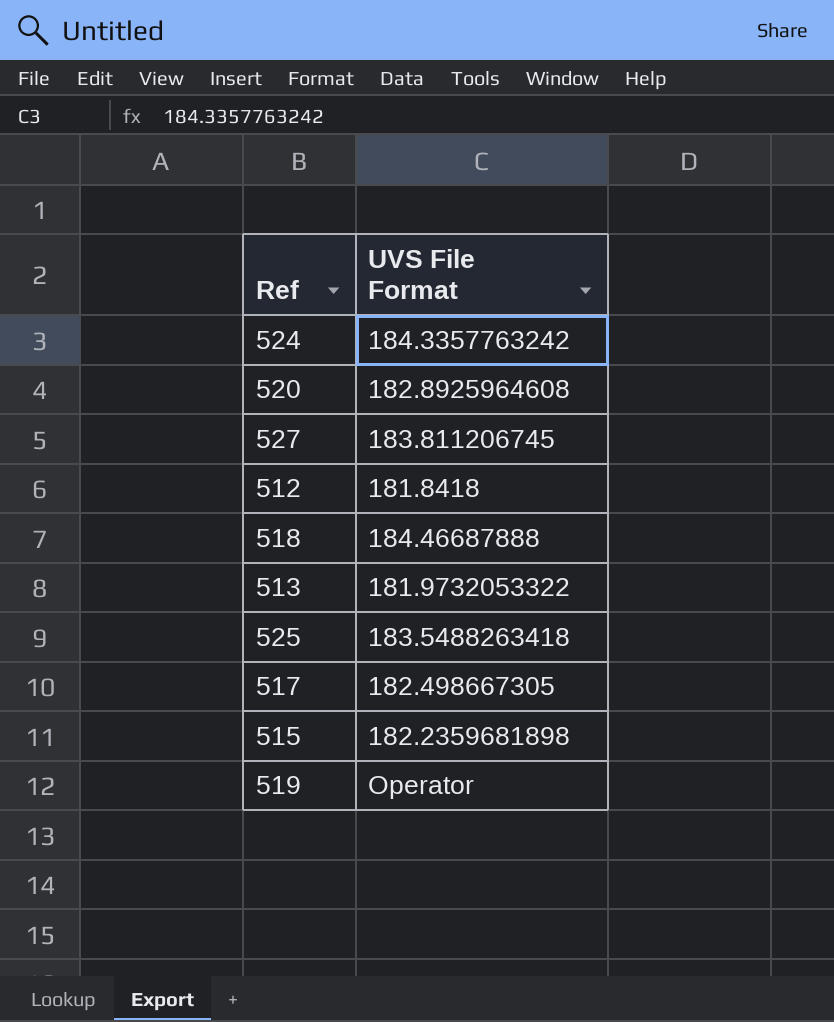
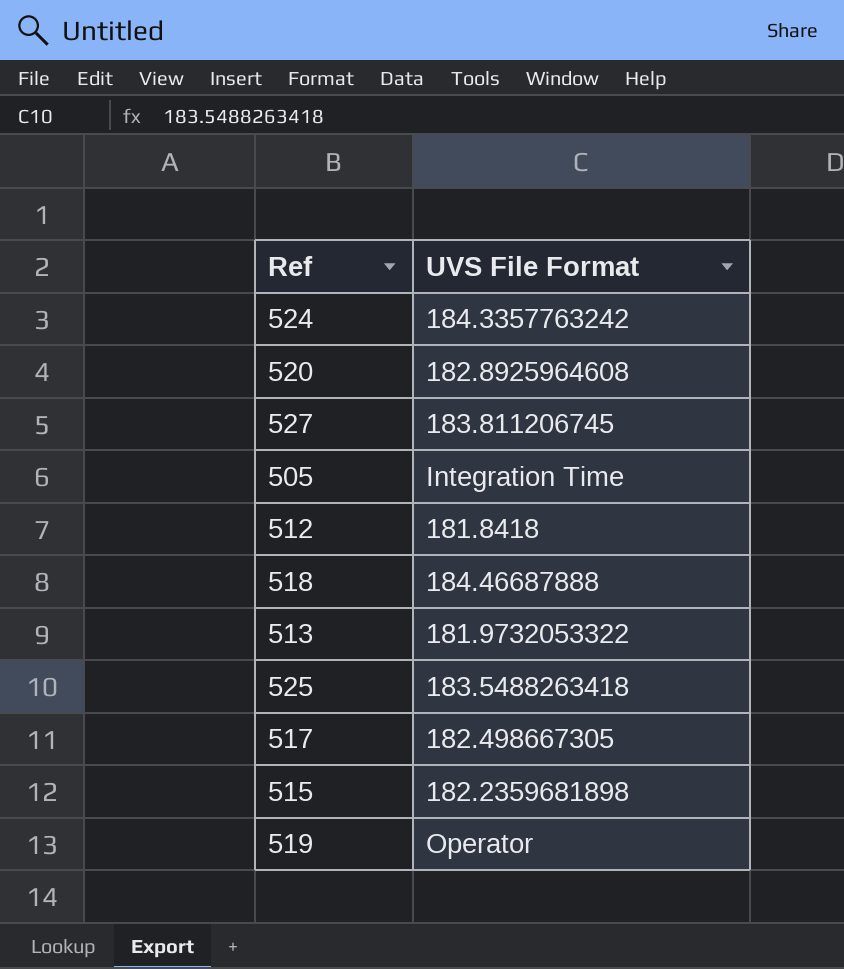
row 505: none -> Integration Time

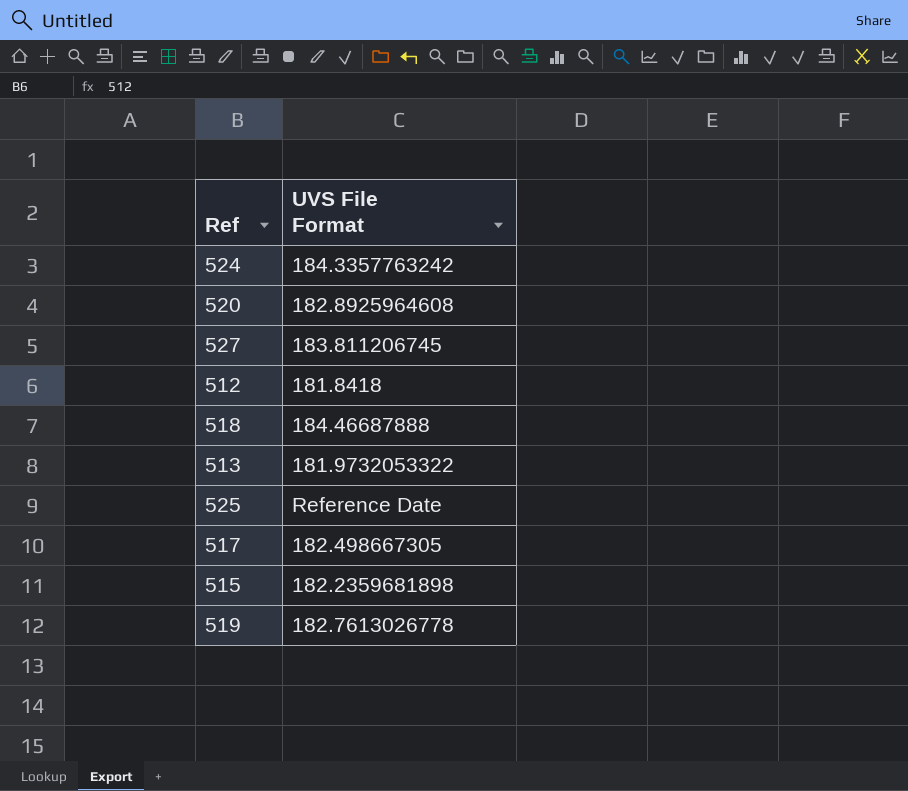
row 505: Integration Time -> none
525 | UVS File Format: 183.5488263418 -> Reference Date
519 | UVS File Format: Operator -> 182.7613026778

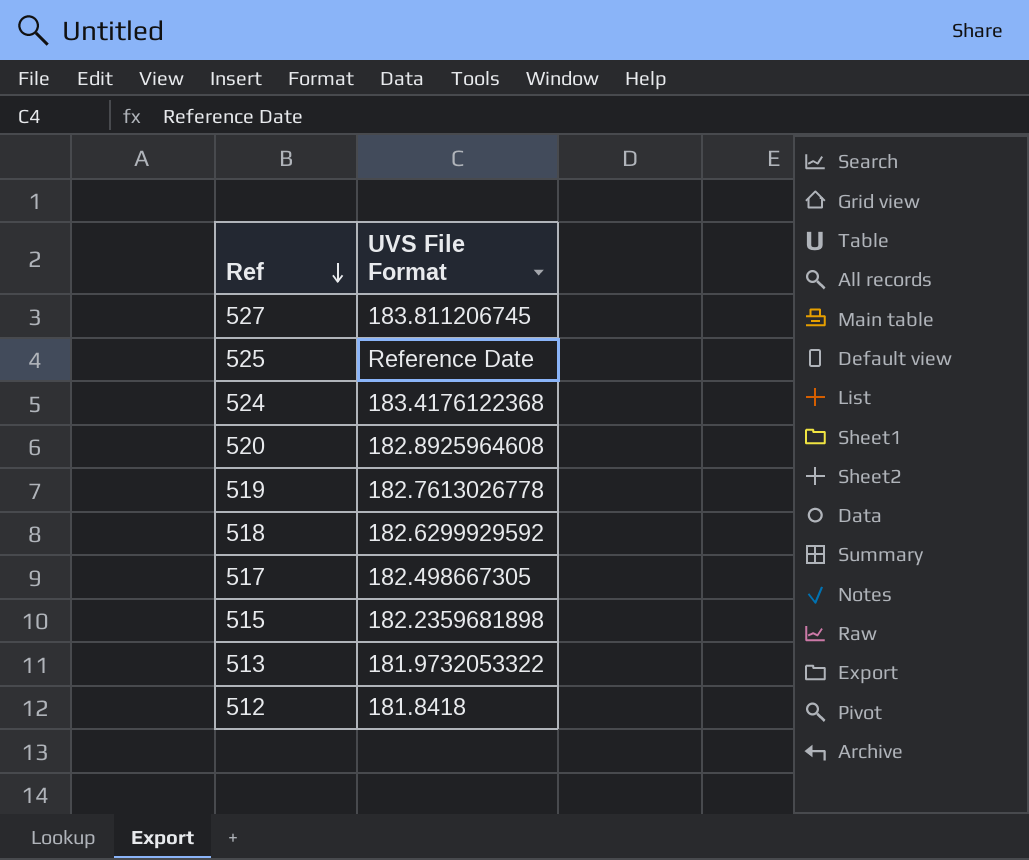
row order: none -> Ref descending
524 | UVS File Format: 184.3357763242 -> 183.4176122368
518 | UVS File Format: 184.46687888 -> 182.6299929592

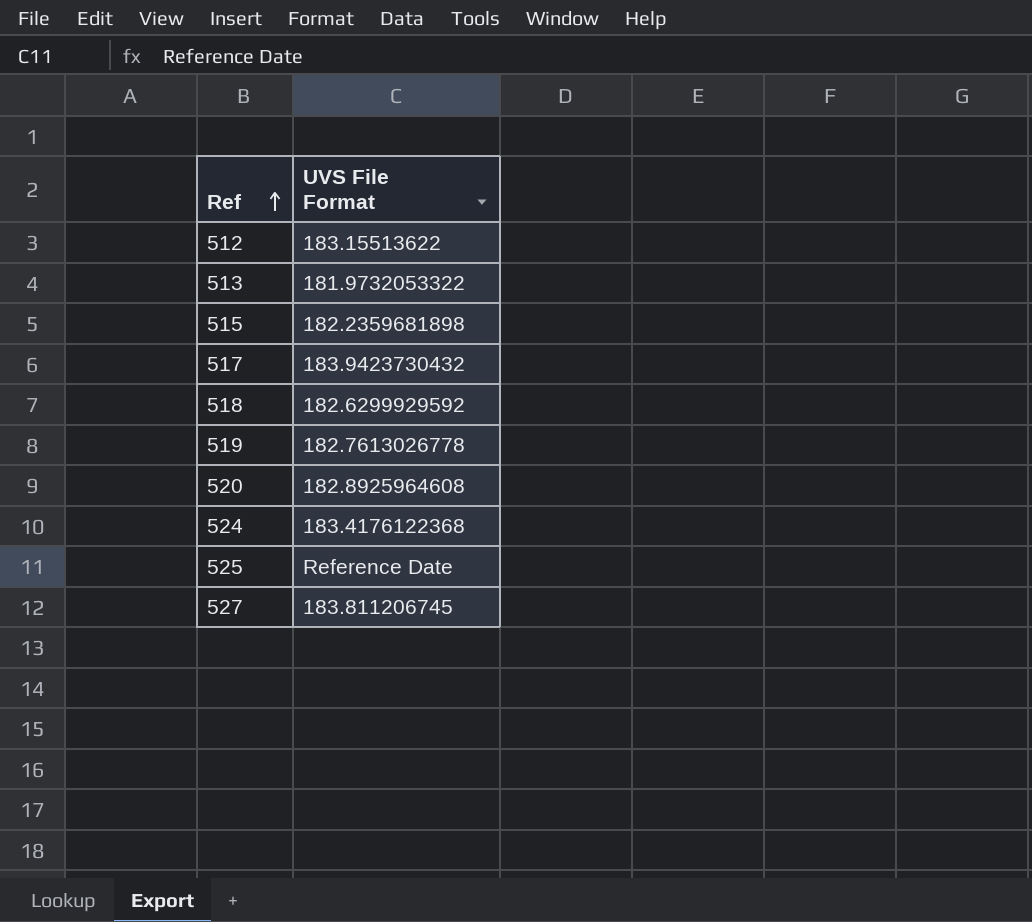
row order: Ref descending -> Ref ascending
512 | UVS File Format: 181.8418 -> 183.15513622
517 | UVS File Format: 182.498667305 -> 183.9423730432

